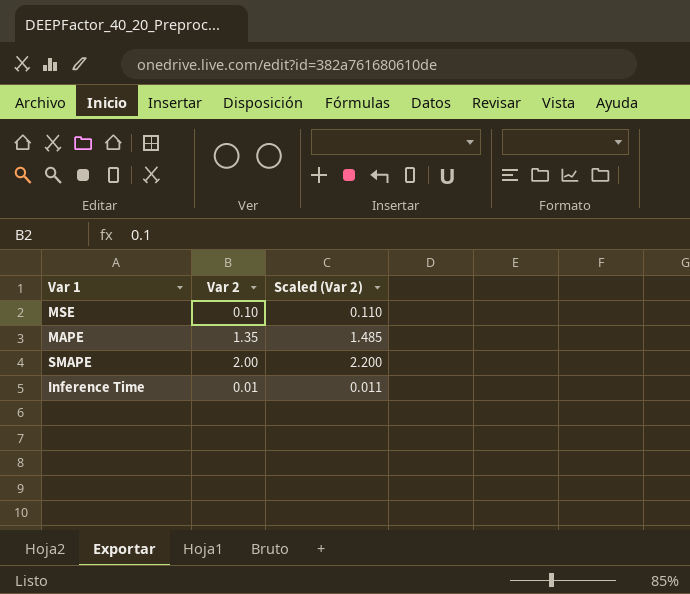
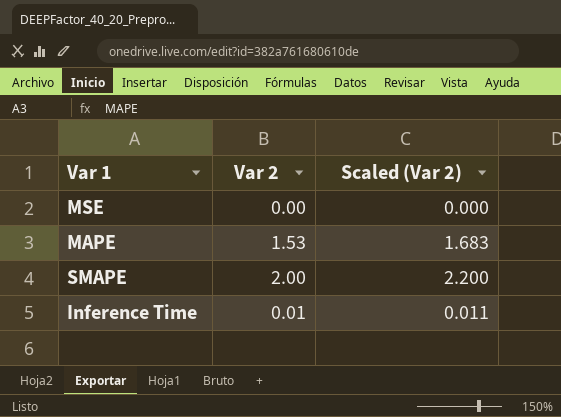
MSE | Var 2: 0.10 -> 0.00
MSE | Scaled (Var 2): 0.110 -> 0.000
MAPE | Var 2: 1.35 -> 1.53
MAPE | Scaled (Var 2): 1.485 -> 1.683

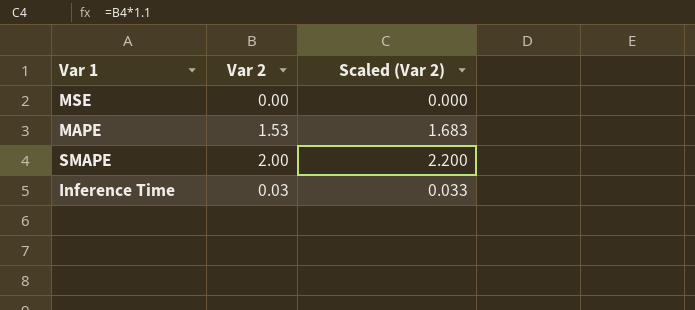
Inference Time | Var 2: 0.01 -> 0.03
Inference Time | Scaled (Var 2): 0.011 -> 0.033

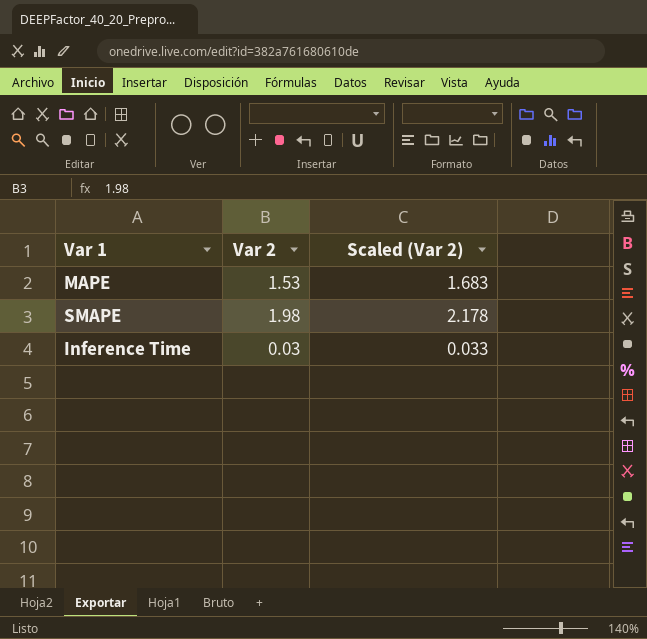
row MSE: 0.00 | 0.000 -> none
SMAPE | Var 2: 2.00 -> 1.98
SMAPE | Scaled (Var 2): 2.200 -> 2.178

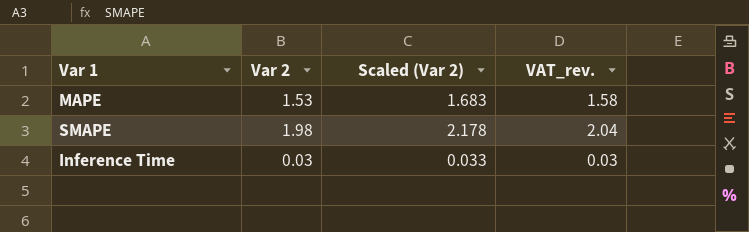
column VAT_rev. | formula: none -> [Var 2] * 1.03

